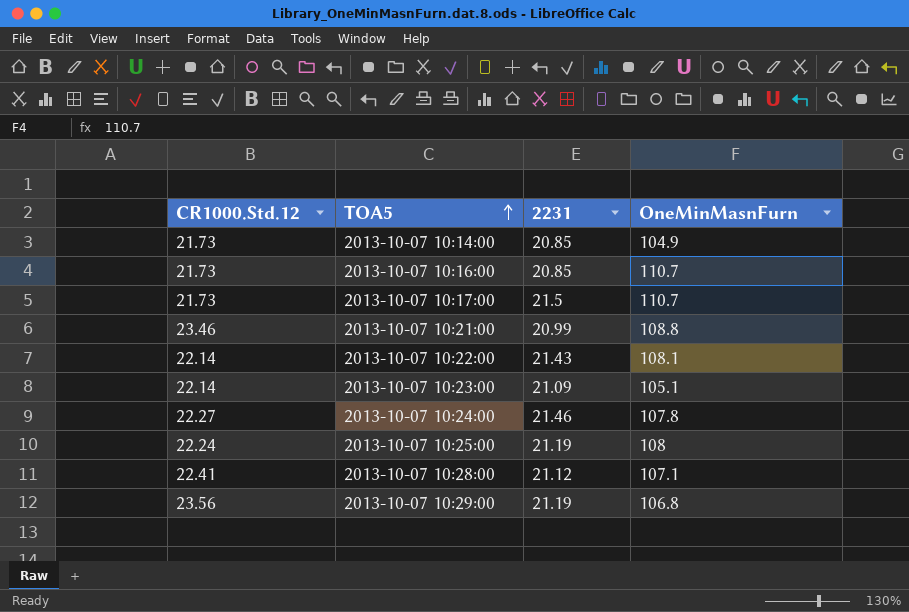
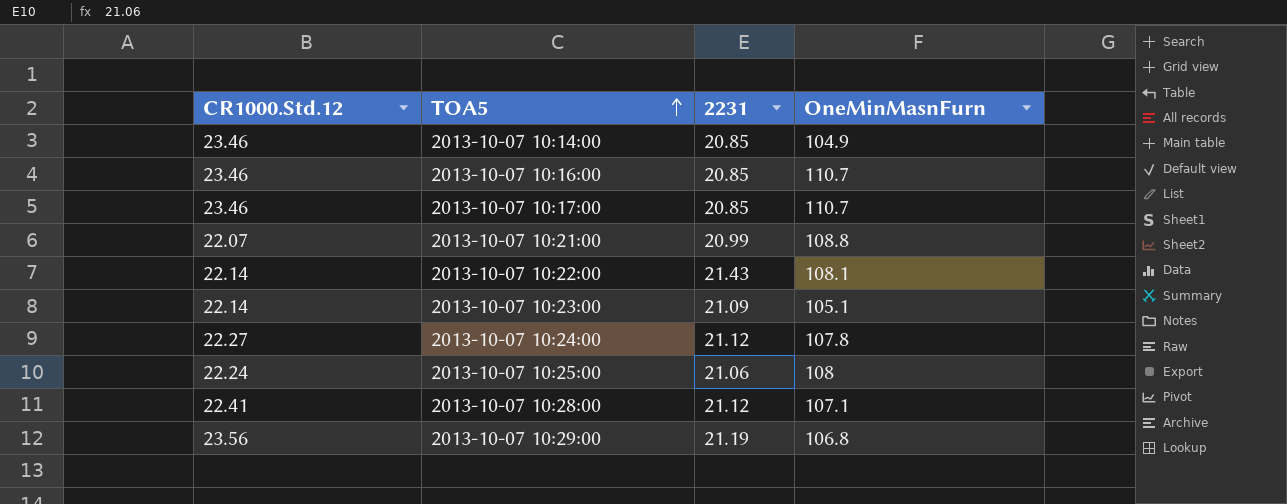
2013-10-07 10:14:00 | CR1000.Std.12: 21.73 -> 23.46
2013-10-07 10:16:00 | CR1000.Std.12: 21.73 -> 23.46
2013-10-07 10:17:00 | CR1000.Std.12: 21.73 -> 23.46
2013-10-07 10:17:00 | 2231: 21.5 -> 20.85
2013-10-07 10:21:00 | CR1000.Std.12: 23.46 -> 22.07
2013-10-07 10:24:00 | 2231: 21.46 -> 21.12
2013-10-07 10:25:00 | 2231: 21.19 -> 21.06

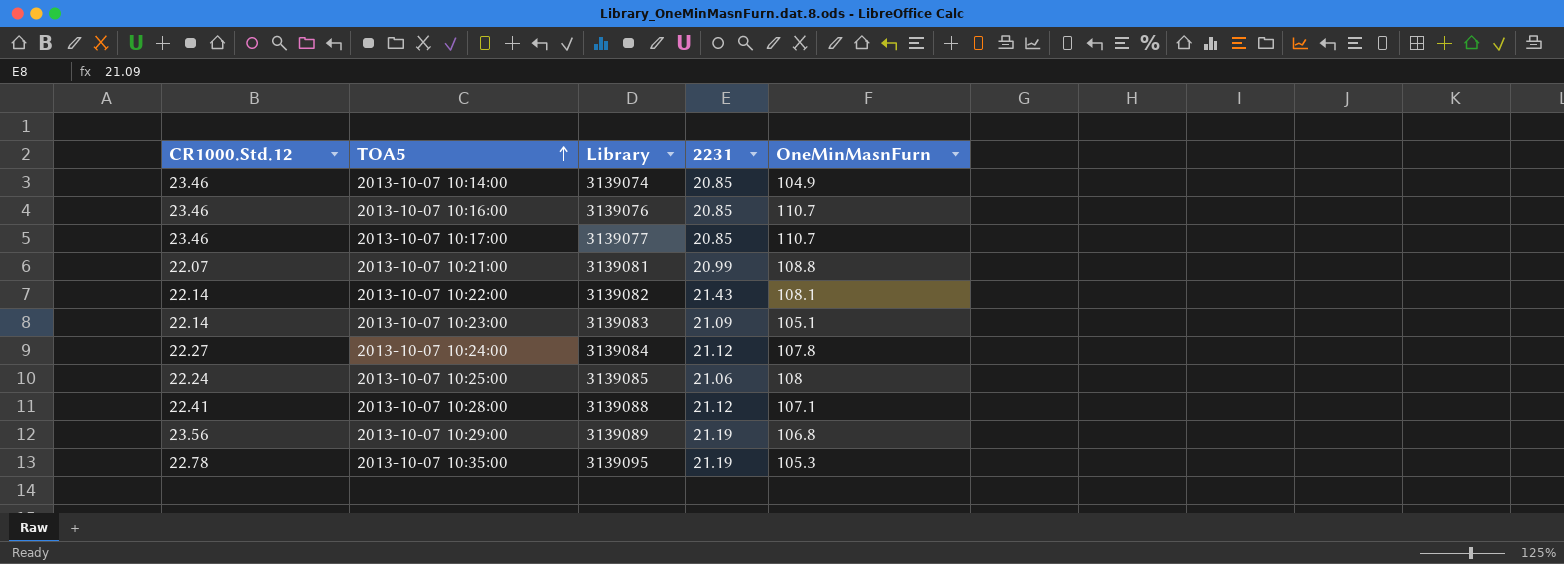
column Library | position: none -> 3
row 2013-10-07 10:35:00: none -> 22.78 | 3139095 | 21.19 | 105.3

